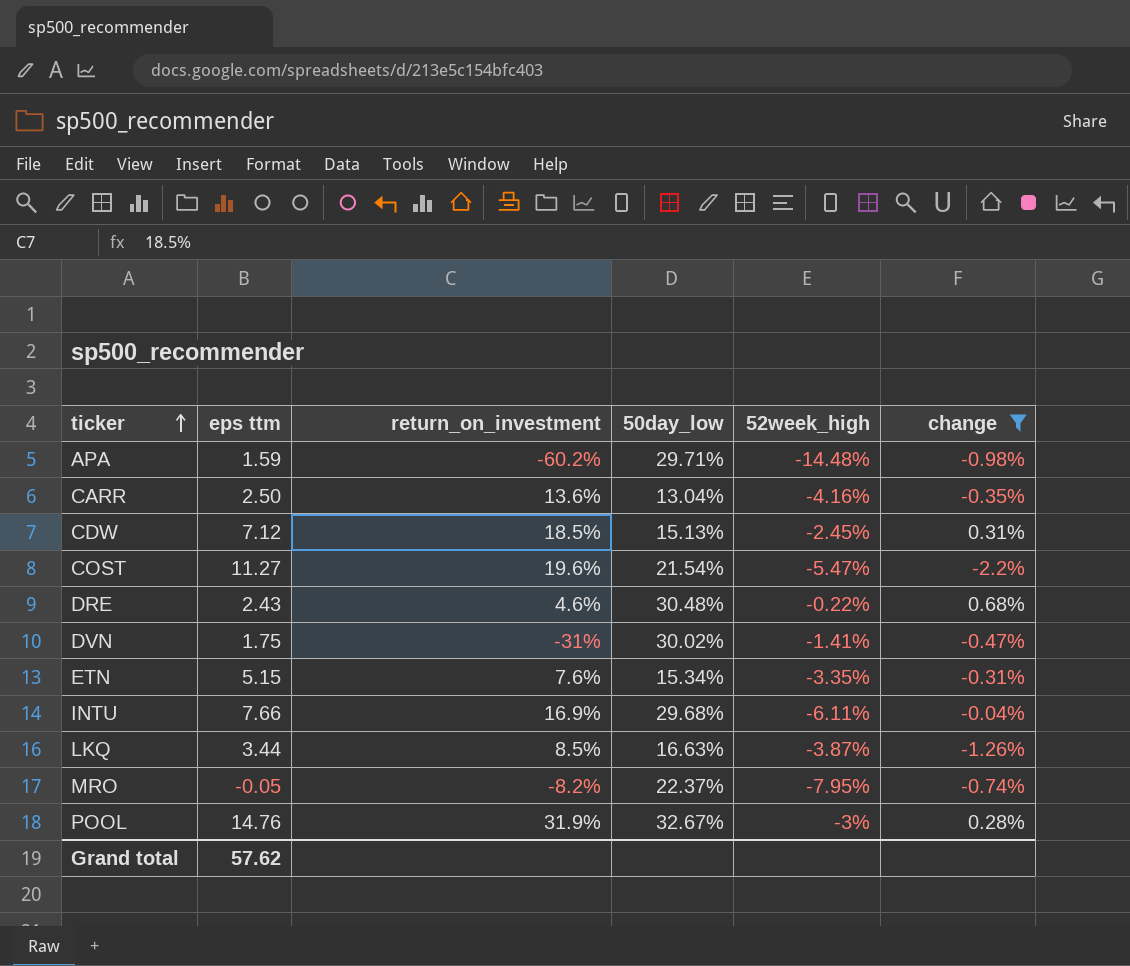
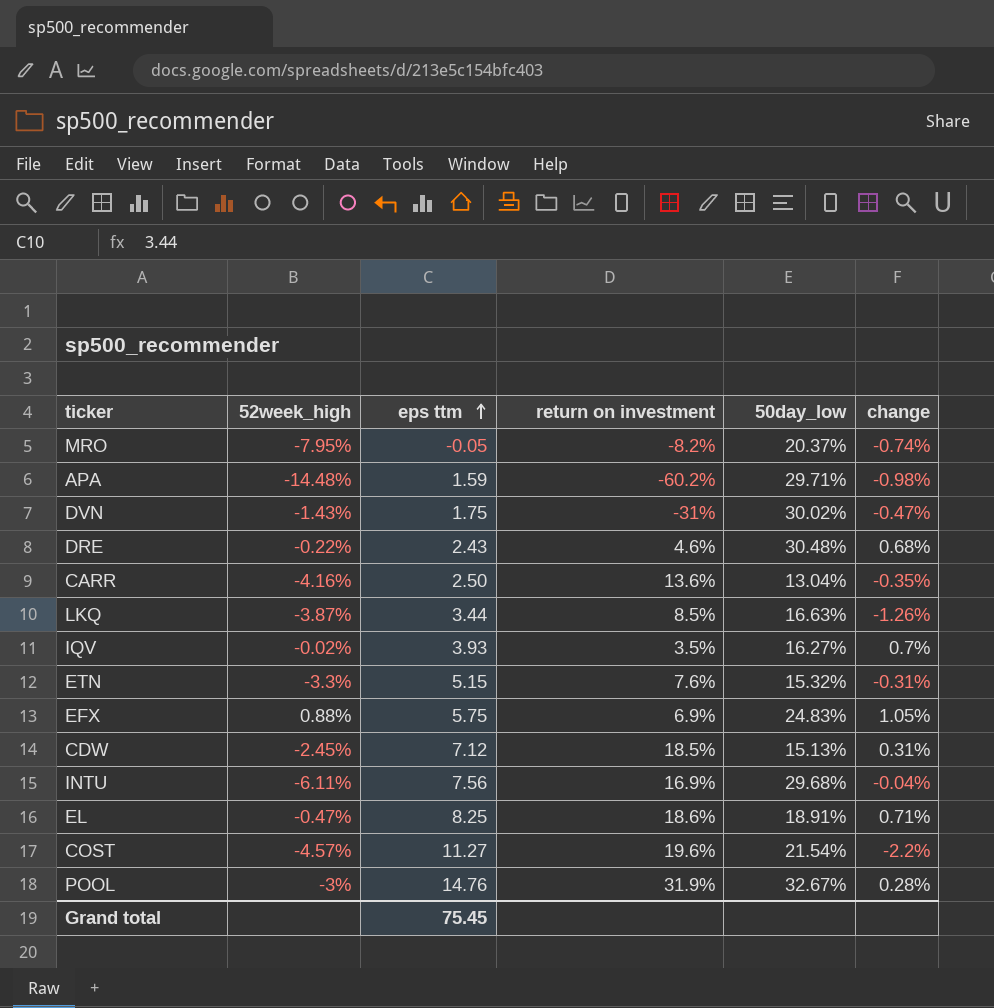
filter: change <= 0.68% -> none
row order: ticker ascending -> eps ttm ascending
column 52week_high | position: 5 -> 2
column name: return_on_investment -> return on investment
MRO | 50day_low: 22.37% -> 20.37%
DVN | 52week_high: -1.41% -> -1.43%
ETN | 52week_high: -3.35% -> -3.3%
ETN | 50day_low: 15.34% -> 15.32%
INTU | eps ttm: 7.66 -> 7.56
COST | 52week_high: -5.47% -> -4.57%
Grand total | eps ttm: 57.62 -> 75.45

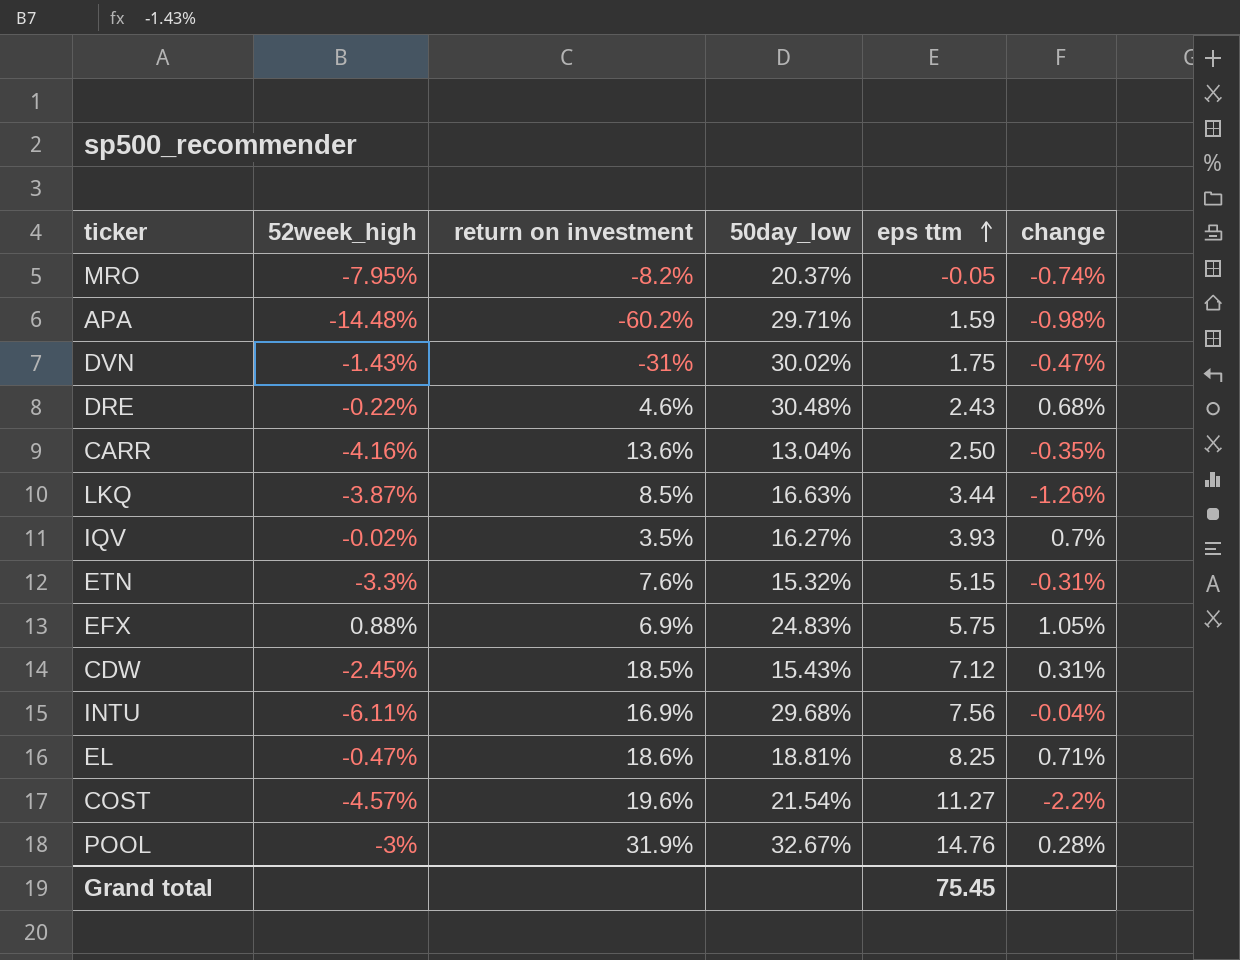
column eps ttm | position: 3 -> 5
CDW | 50day_low: 15.13% -> 15.43%
EL | 50day_low: 18.91% -> 18.81%

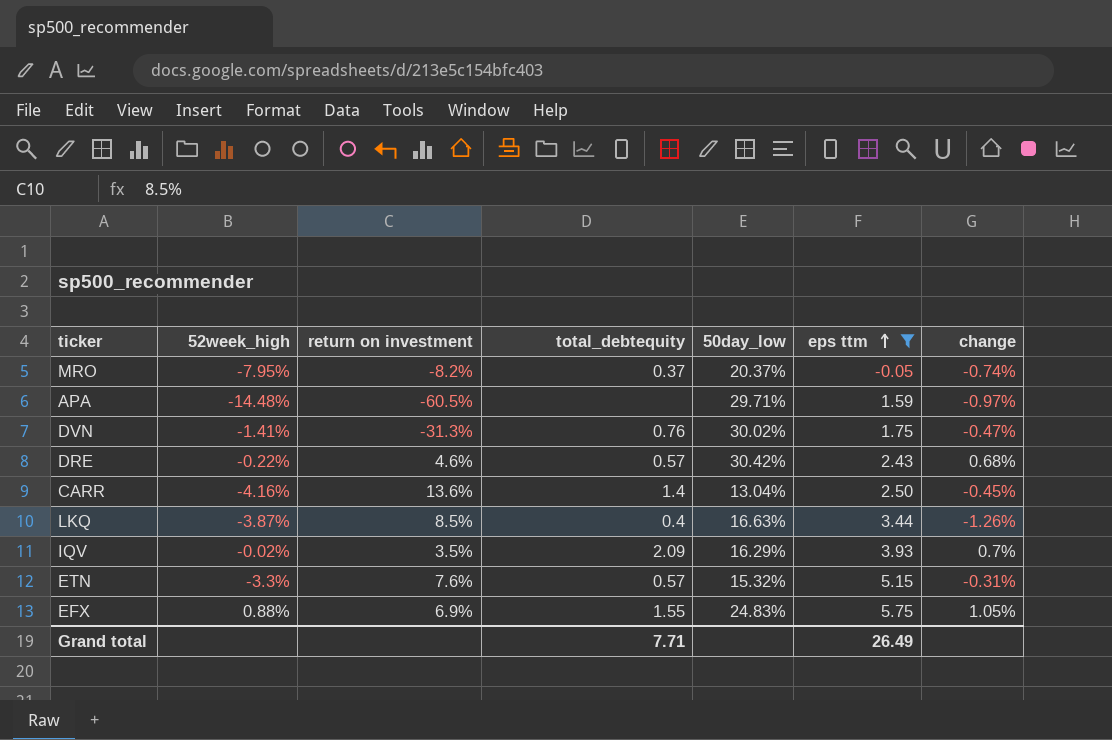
filter: none -> eps ttm <= 5.75
column total_debtequity | position: none -> 4
APA | return on investment: -60.2% -> -60.5%
APA | change: -0.98% -> -0.97%
DVN | 52week_high: -1.43% -> -1.41%
DVN | return on investment: -31% -> -31.3%
DRE | 50day_low: 30.48% -> 30.42%
CARR | change: -0.35% -> -0.45%
IQV | 50day_low: 16.27% -> 16.29%
Grand total | eps ttm: 75.45 -> 26.49

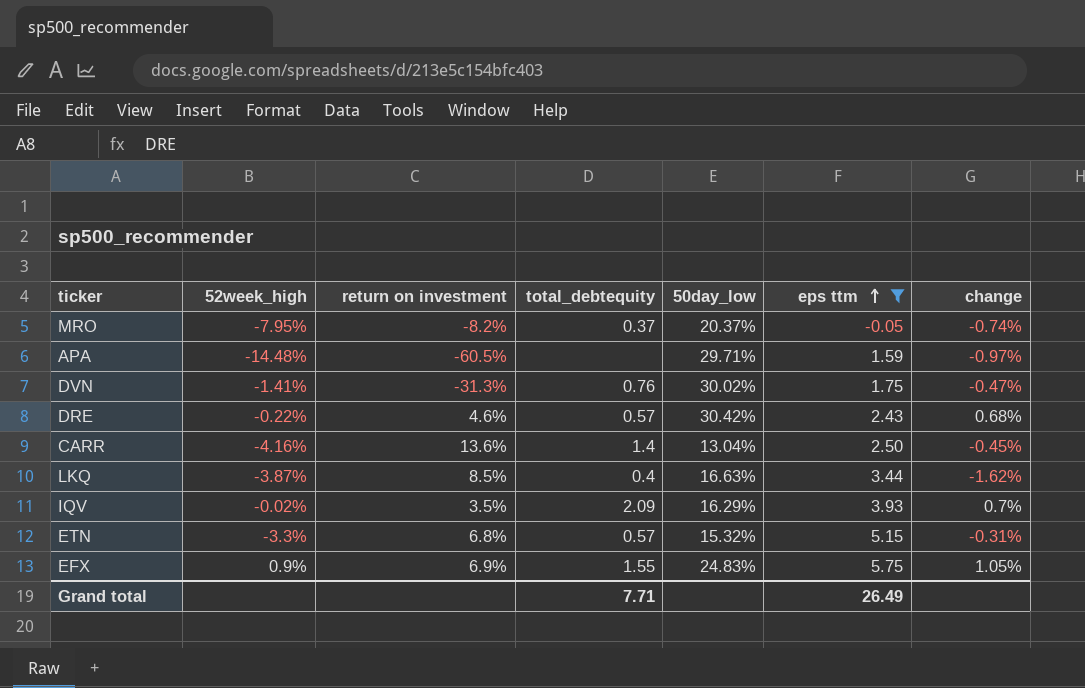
LKQ | change: -1.26% -> -1.62%
ETN | return on investment: 7.6% -> 6.8%
EFX | 52week_high: 0.88% -> 0.9%

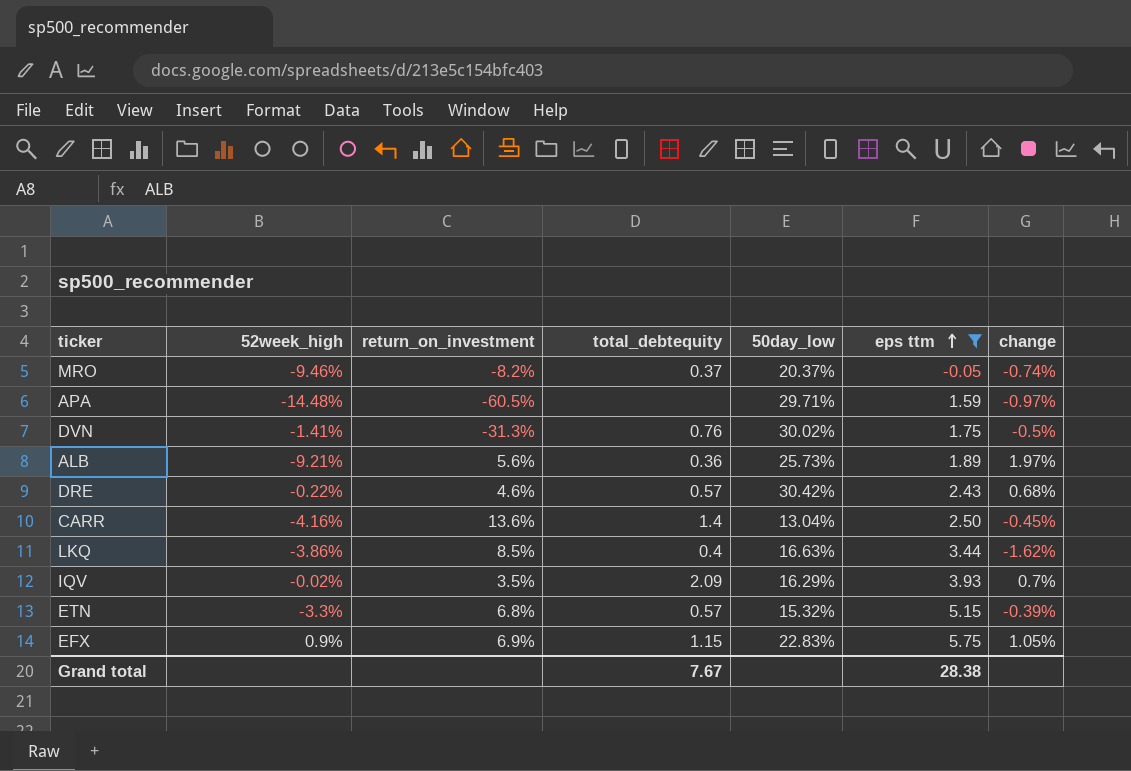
column name: return on investment -> return_on_investment
MRO | 52week_high: -7.95% -> -9.46%
DVN | change: -0.47% -> -0.5%
row ALB: none -> -9.21% | 5.6% | 0.36 | 25.73% | 1.89 | 1.97%
LKQ | 52week_high: -3.87% -> -3.86%
ETN | change: -0.31% -> -0.39%
EFX | total_debtequity: 1.55 -> 1.15
EFX | 50day_low: 24.83% -> 22.83%
Grand total | total_debtequity: 7.71 -> 7.67
Grand total | eps ttm: 26.49 -> 28.38

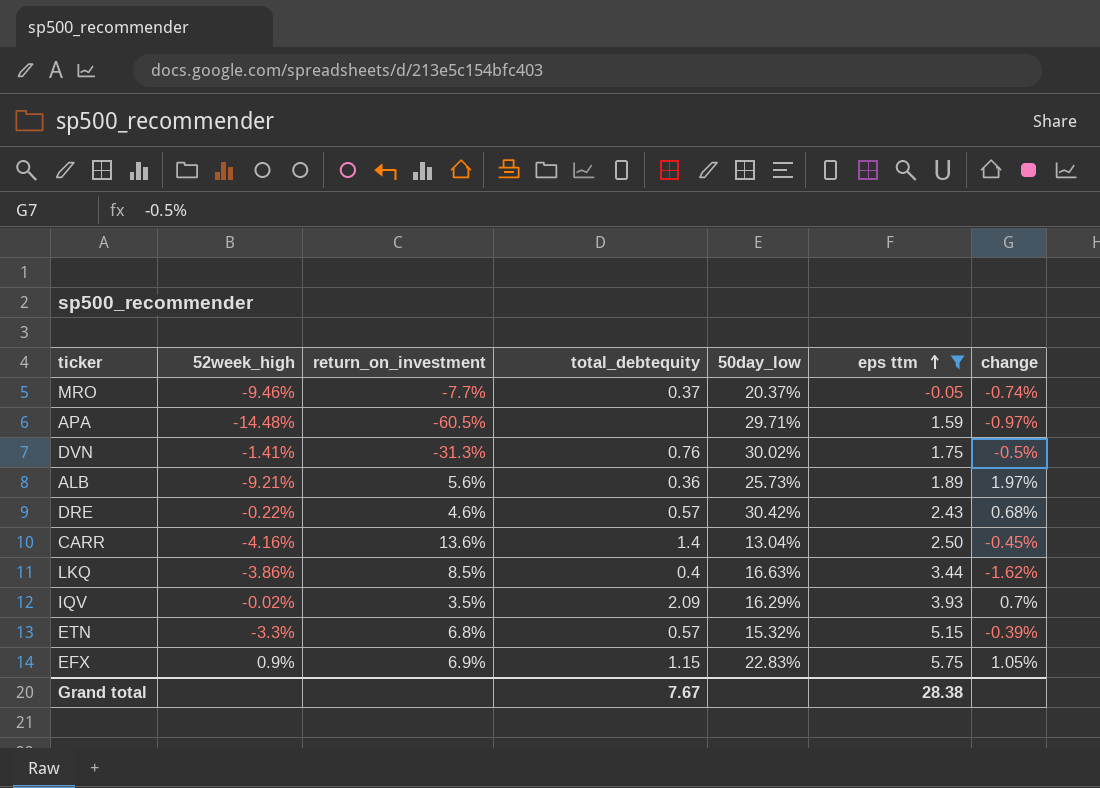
MRO | return_on_investment: -8.2% -> -7.7%

